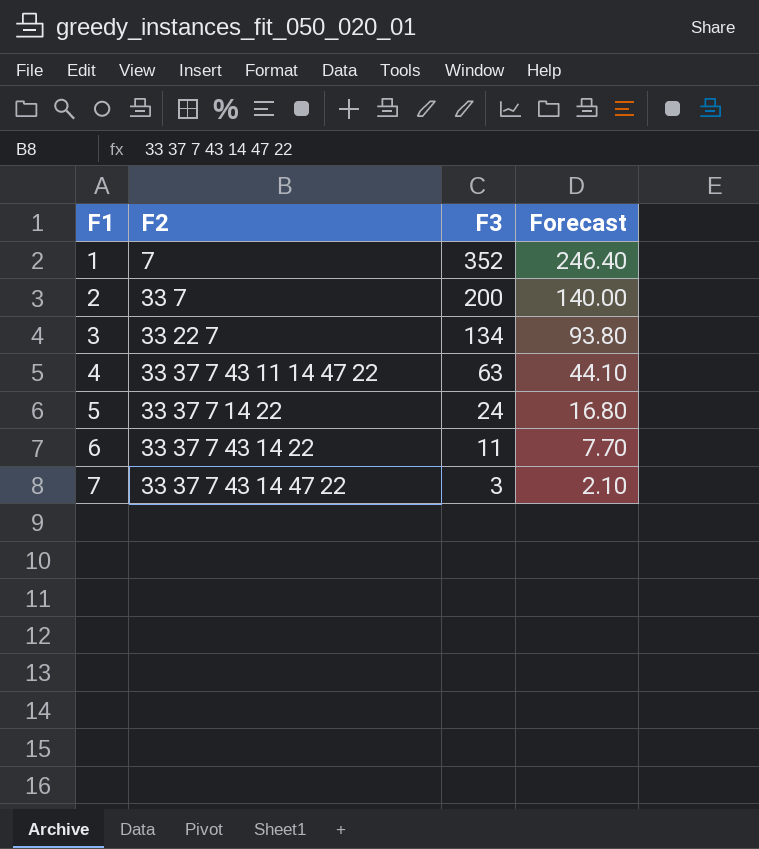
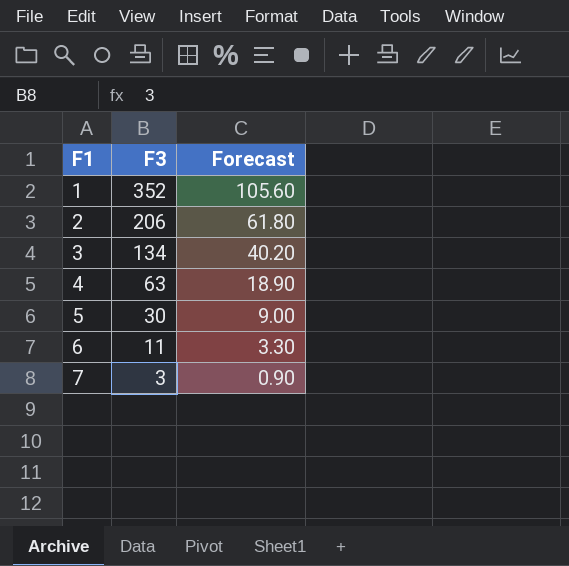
column F2 | position: 2 -> none
column Forecast | formula: [F3] * 0.7 -> [F3] * 0.3
2 | F3: 200 -> 206
5 | F3: 24 -> 30

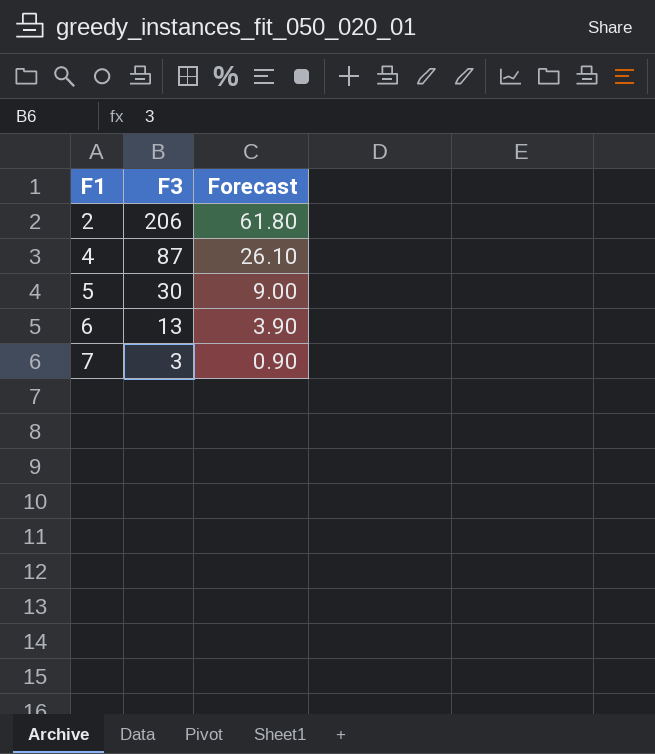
row 1: 352 | 105.60 -> none
row 3: 134 | 40.20 -> none
4 | F3: 63 -> 87
4 | Forecast: 18.90 -> 26.10
6 | F3: 11 -> 13
6 | Forecast: 3.30 -> 3.90

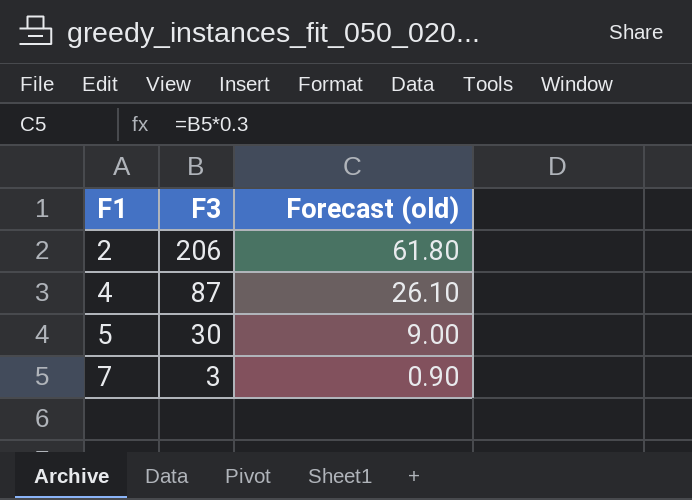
column name: Forecast -> Forecast (old)
row 6: 13 | 3.90 -> none

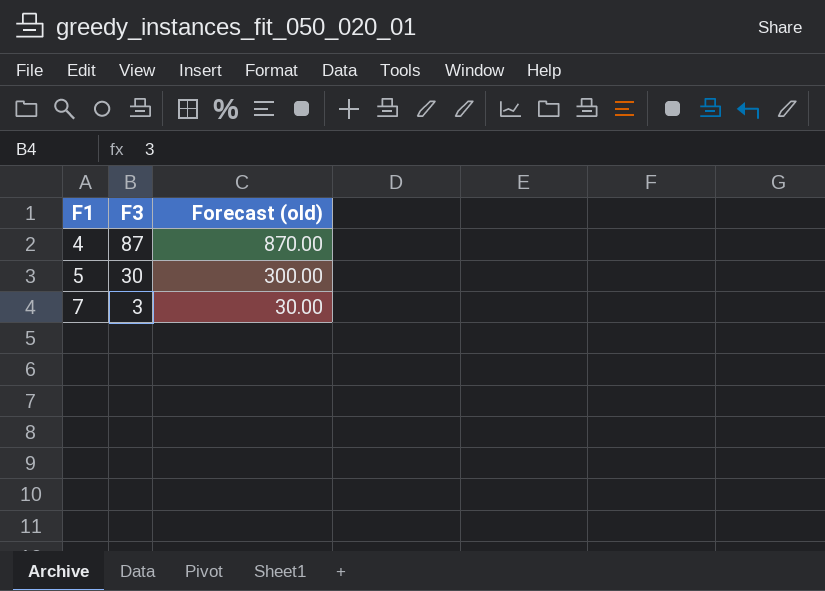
column Forecast (old) | formula: [F3] * 0.3 -> [F3] * 10
row 2: 206 | 61.80 -> none

